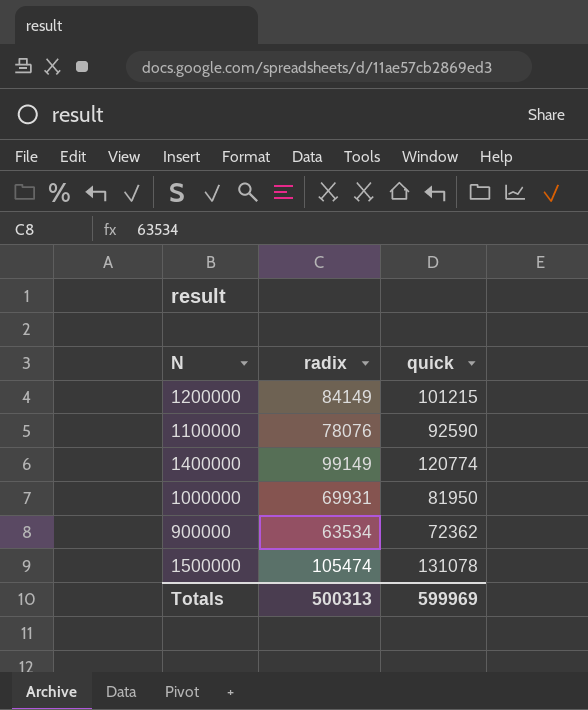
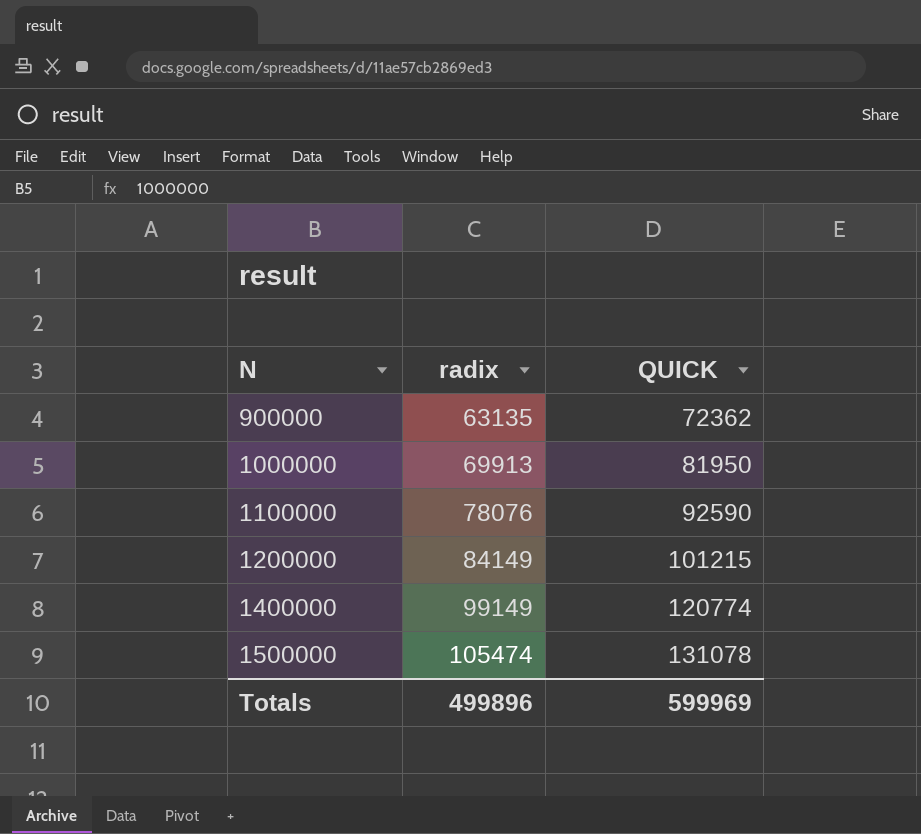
row order: none -> N ascending
column name: quick -> QUICK
900000 | radix: 63534 -> 63135
1000000 | radix: 69931 -> 69913
Totals | radix: 500313 -> 499896

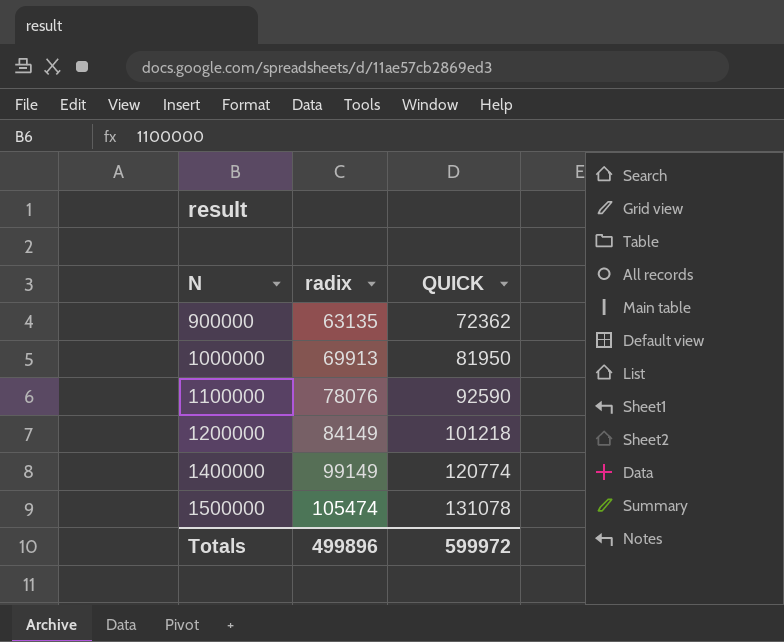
1200000 | QUICK: 101215 -> 101218
Totals | QUICK: 599969 -> 599972

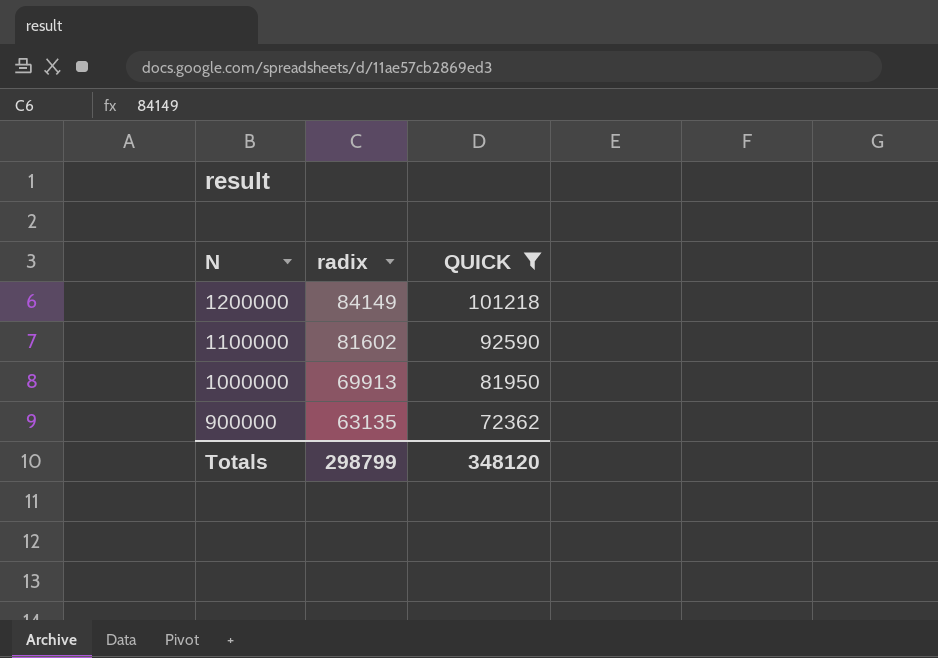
filter: none -> QUICK <= 101218
row order: N ascending -> N descending
1100000 | radix: 78076 -> 81602
Totals | radix: 499896 -> 298799
Totals | QUICK: 599972 -> 348120

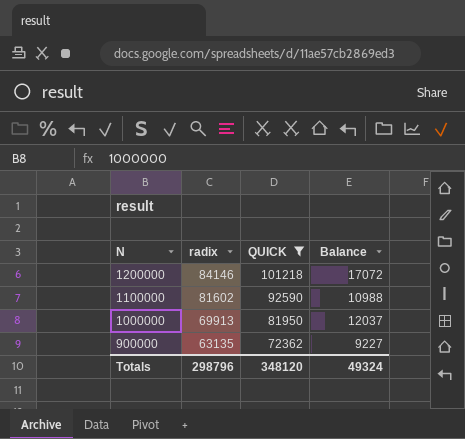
column Balance | formula: none -> [QUICK] - [radix]
1200000 | radix: 84149 -> 84146
Totals | radix: 298799 -> 298796

